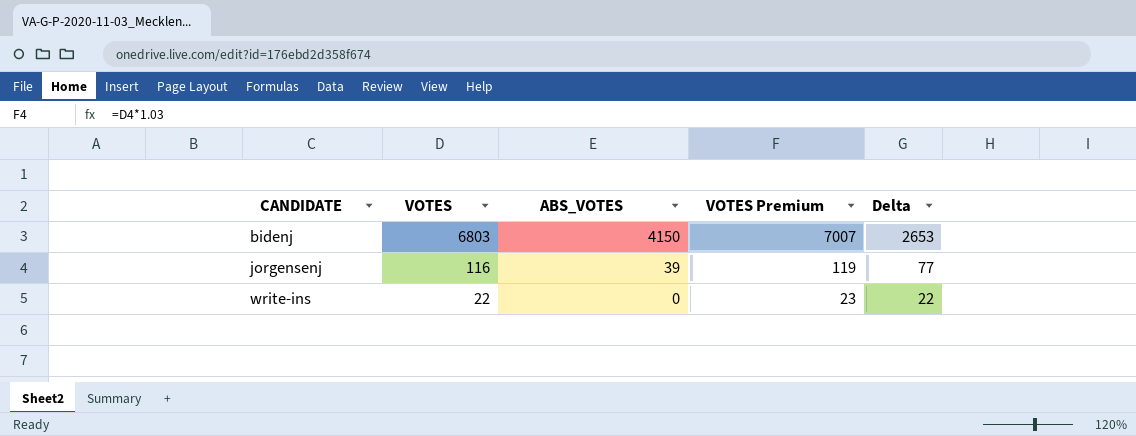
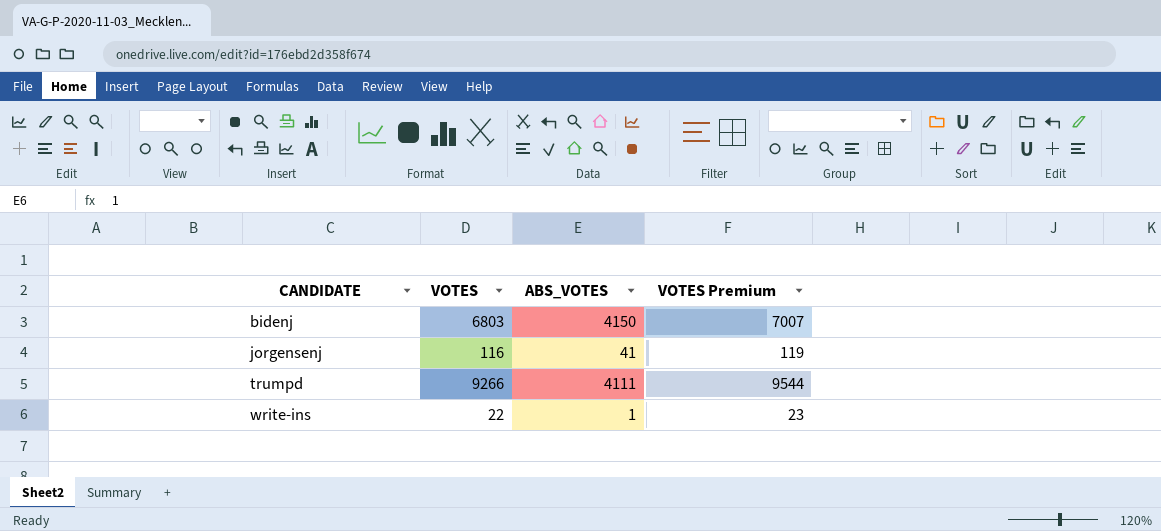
column Delta | formula: [VOTES] - [ABS_VOTES] -> none
jorgensenj | ABS_VOTES: 39 -> 41
row trumpd: none -> 9266 | 4111 | 9544
write-ins | ABS_VOTES: 0 -> 1

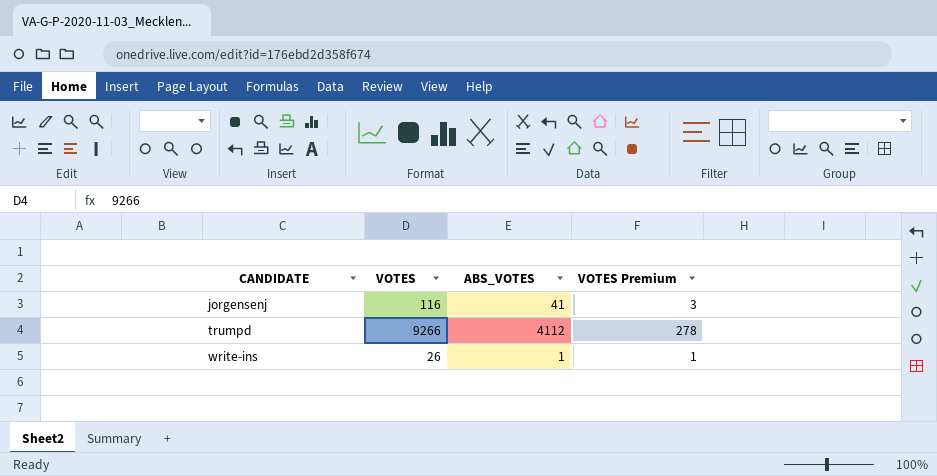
column VOTES Premium | formula: [VOTES] * 1.03 -> [VOTES] * 0.03
row bidenj: 6803 | 4150 | 7007 -> none
trumpd | ABS_VOTES: 4111 -> 4112
write-ins | VOTES: 22 -> 26

